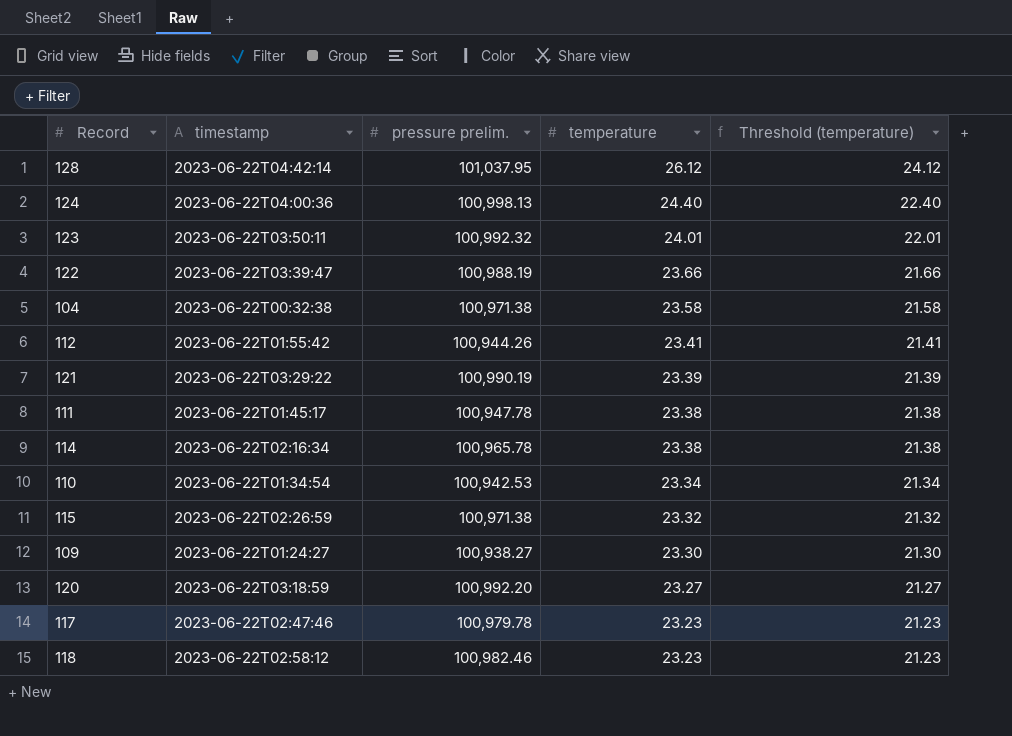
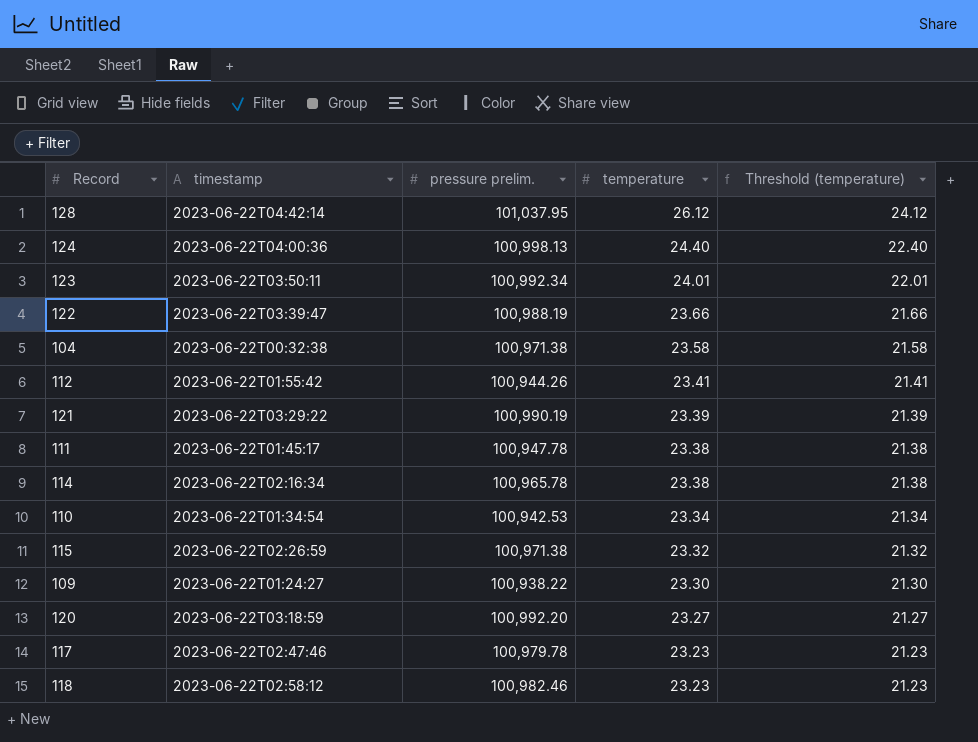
123 | pressure prelim.: 100,992.32 -> 100,992.34
109 | pressure prelim.: 100,938.27 -> 100,938.22

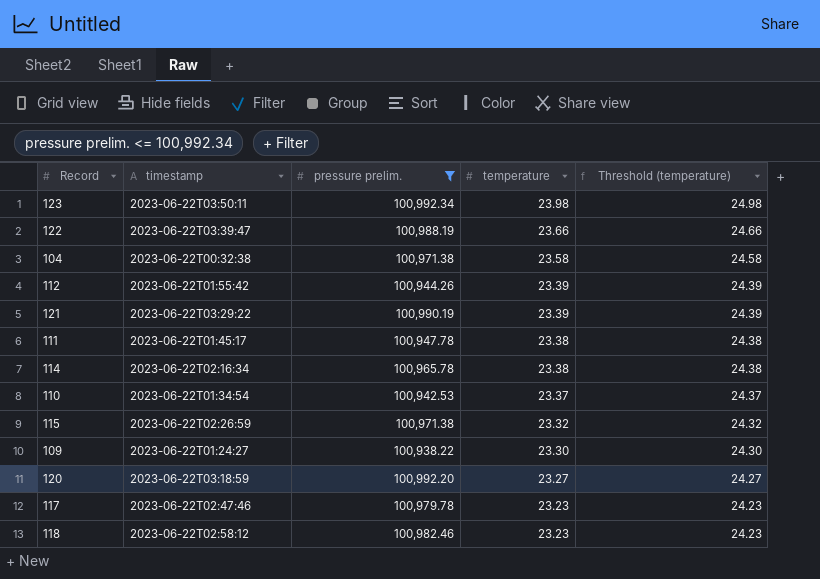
filter: none -> pressure prelim. <= 100,992.34
column Threshold (temperature) | formula: [temperature] - 2 -> [temperature] + 1
123 | temperature: 24.01 -> 23.98
112 | temperature: 23.41 -> 23.39
110 | temperature: 23.34 -> 23.37

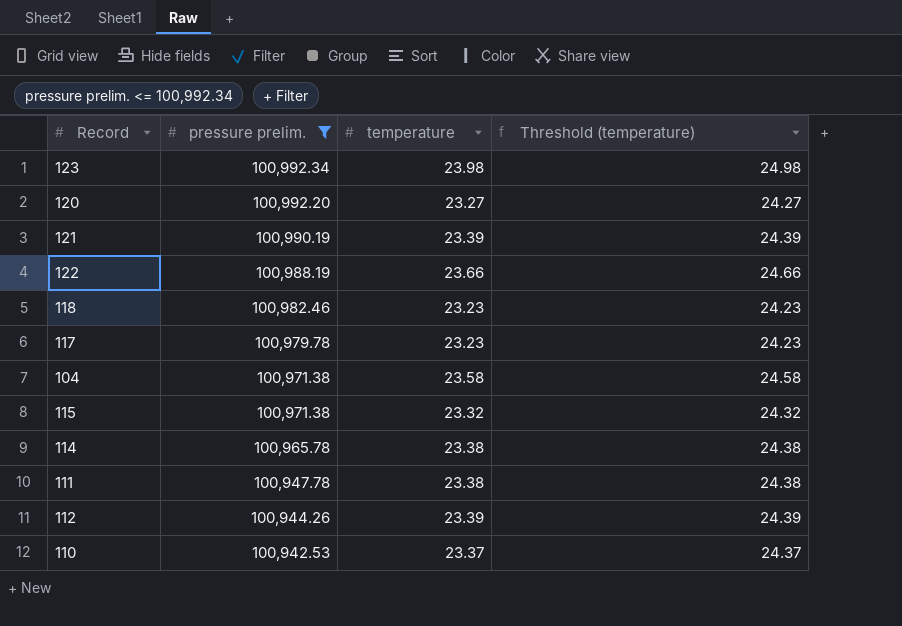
row order: temperature descending -> pressure prelim. descending
column timestamp | position: 2 -> none
row 109: 2023-06-22T01:24:27 | 100,938.22 | 23.30 | 24.30 -> none

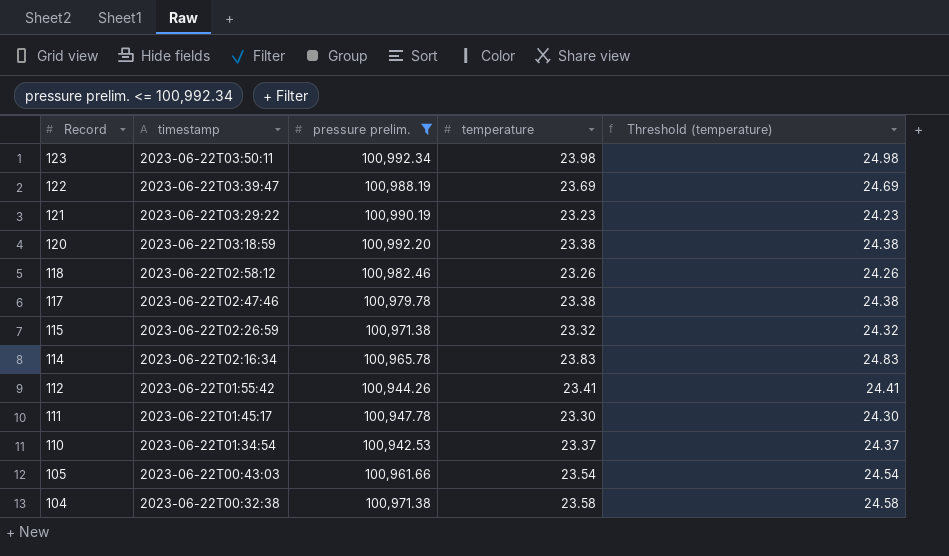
row order: pressure prelim. descending -> Record descending
column timestamp | position: none -> 2
122 | temperature: 23.66 -> 23.69
122 | Threshold (temperature): 24.66 -> 24.69
121 | temperature: 23.39 -> 23.23
121 | Threshold (temperature): 24.39 -> 24.23
120 | temperature: 23.27 -> 23.38
120 | Threshold (temperature): 24.27 -> 24.38
118 | temperature: 23.23 -> 23.26
118 | Threshold (temperature): 24.23 -> 24.26
117 | temperature: 23.23 -> 23.38
117 | Threshold (temperature): 24.23 -> 24.38
114 | temperature: 23.38 -> 23.83
114 | Threshold (temperature): 24.38 -> 24.83
112 | temperature: 23.39 -> 23.41
112 | Threshold (temperature): 24.39 -> 24.41
111 | temperature: 23.38 -> 23.30
111 | Threshold (temperature): 24.38 -> 24.30
row 105: none -> 2023-06-22T00:43:03 | 100,961.66 | 23.54 | 24.54

